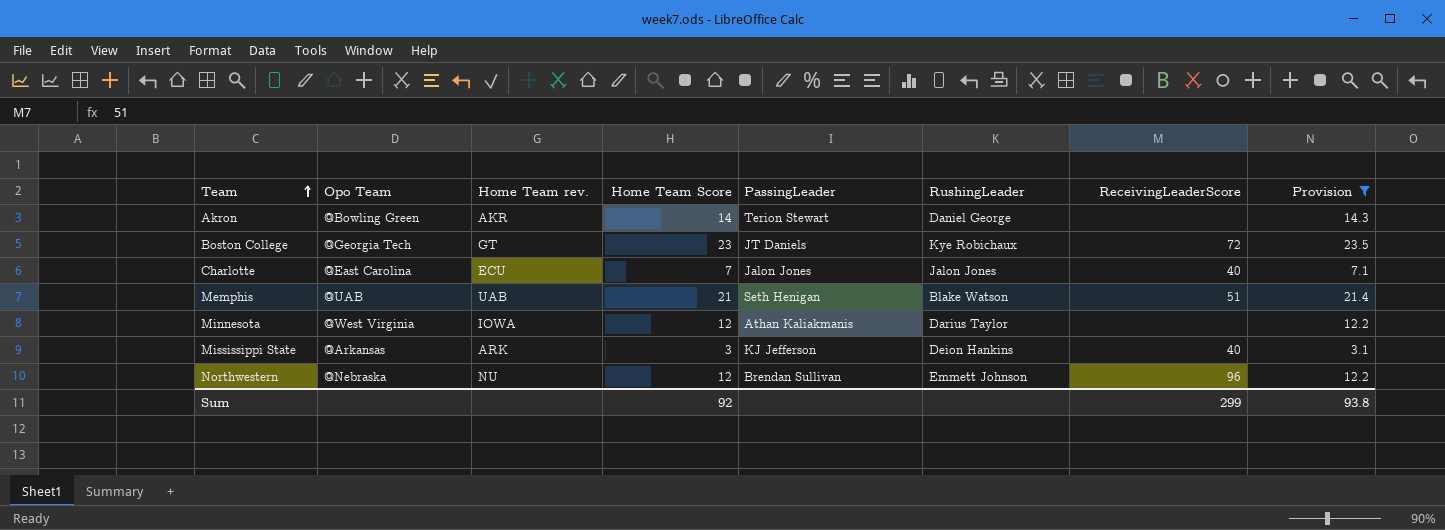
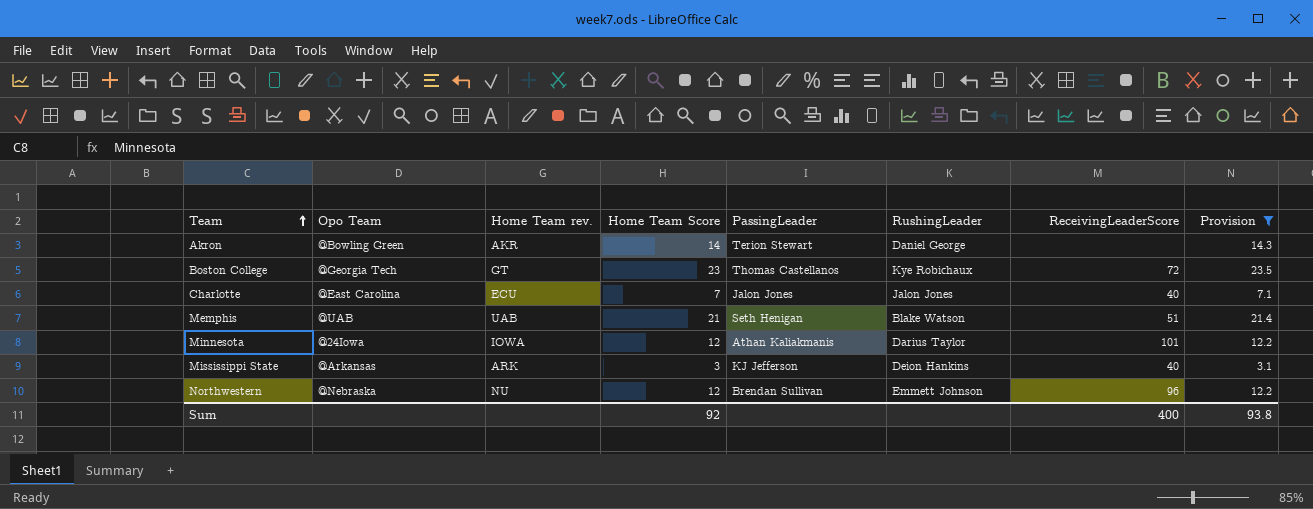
Boston College | PassingLeader: JT Daniels -> Thomas Castellanos
Minnesota | Opo Team: @West Virginia -> @24Iowa
Minnesota | ReceivingLeaderScore: none -> 101
Sum | ReceivingLeaderScore: 299 -> 400

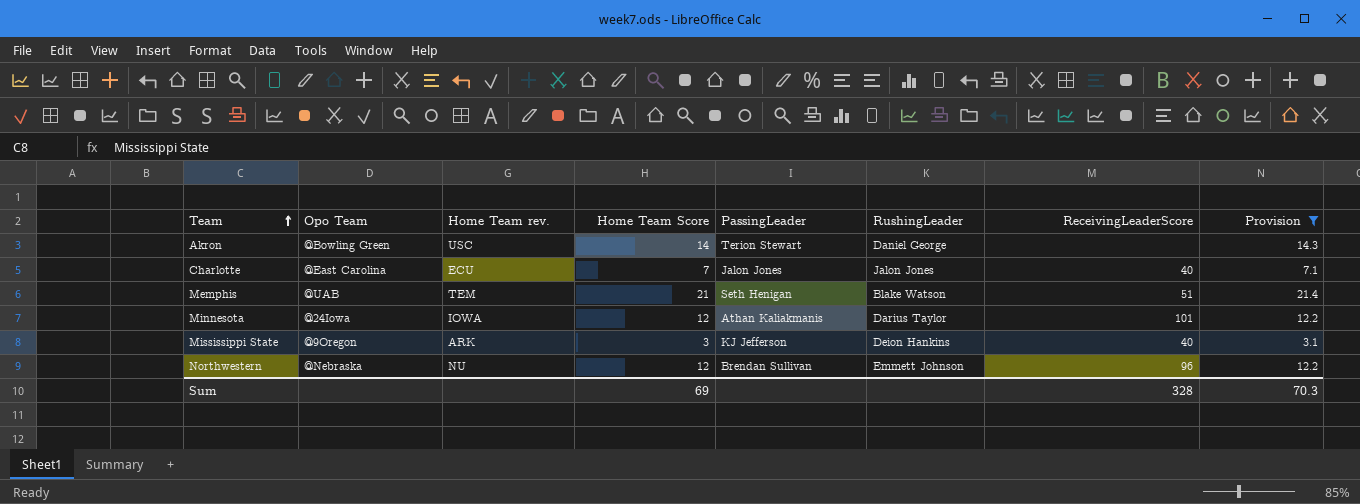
row Boston College: @Georgia Tech | GT | 23 | Thomas Castellanos | Kye Robichaux | 72 | 23.5 -> none
Akron | Home Team rev.: AKR -> USC
Memphis | Home Team rev.: UAB -> TEM
Mississippi State | Opo Team: @Arkansas -> @9Oregon
Sum | Home Team Score: 92 -> 69
Sum | ReceivingLeaderScore: 400 -> 328
Sum | Provision: 93.8 -> 70.3

